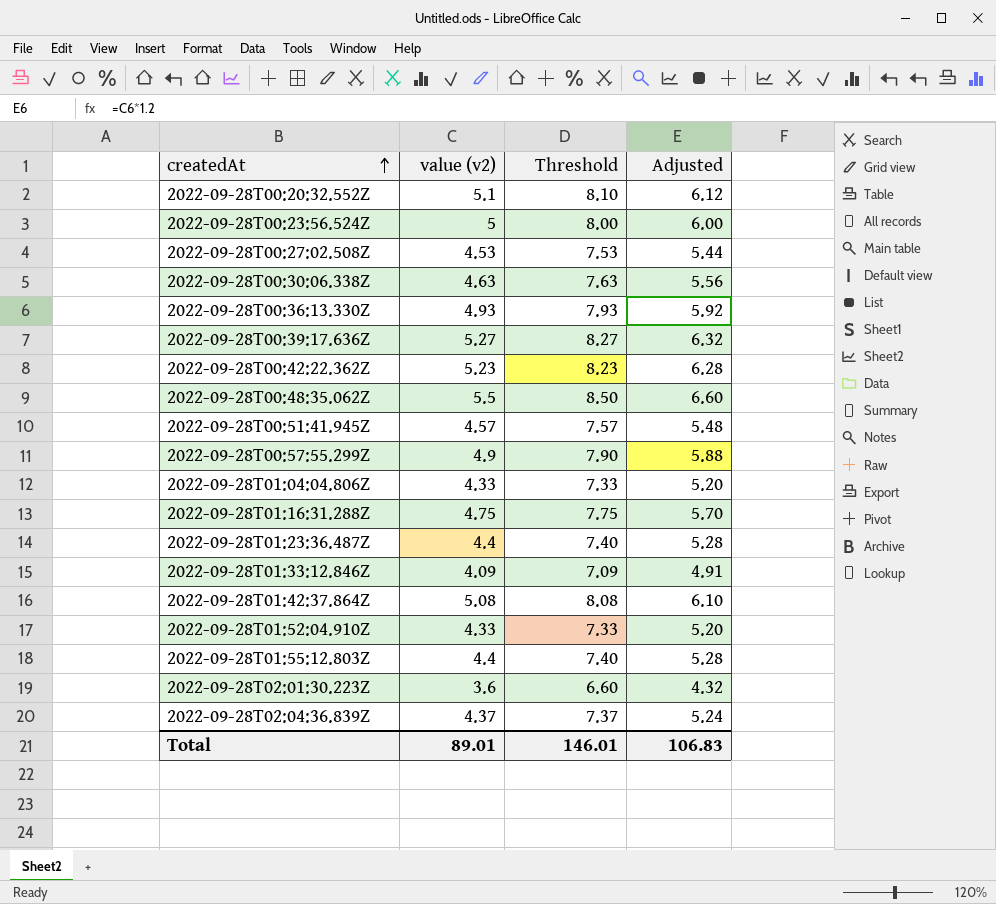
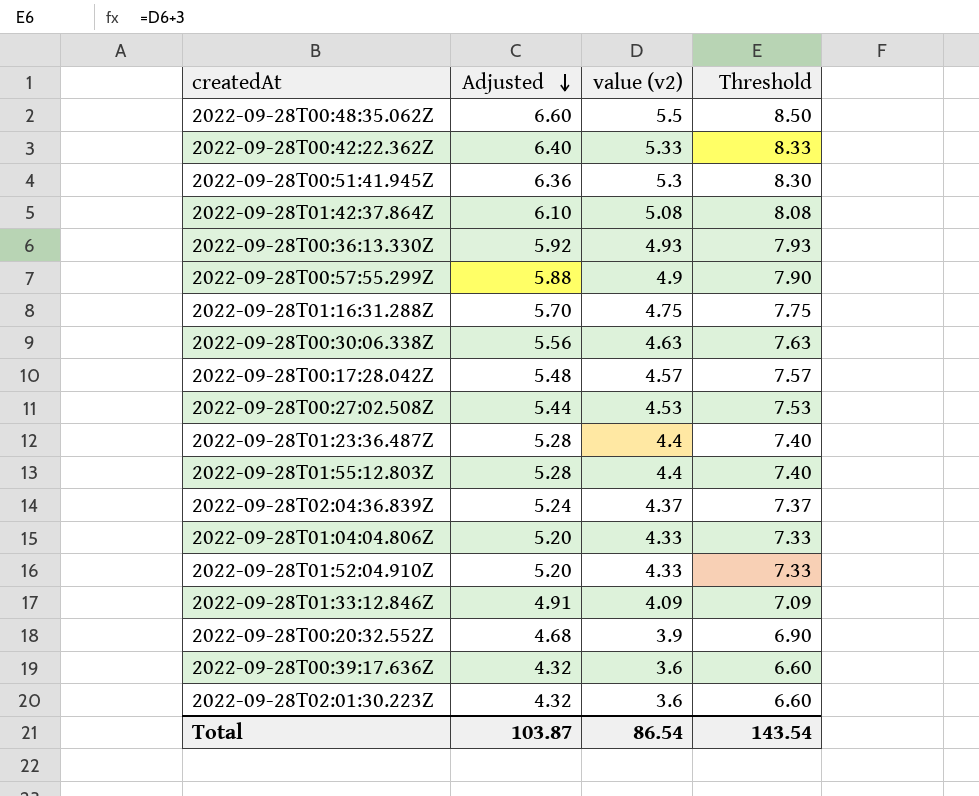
row order: createdAt ascending -> Adjusted descending
column Adjusted | position: 4 -> 2
row 2022-09-28T00:23:56.524Z: 5 | 8.00 | 6.00 -> none
2022-09-28T00:42:22.362Z | Adjusted: 6.28 -> 6.40
2022-09-28T00:42:22.362Z | value (v2): 5.23 -> 5.33
2022-09-28T00:42:22.362Z | Threshold: 8.23 -> 8.33
2022-09-28T00:51:41.945Z | Adjusted: 5.48 -> 6.36
2022-09-28T00:51:41.945Z | value (v2): 4.57 -> 5.3
2022-09-28T00:51:41.945Z | Threshold: 7.57 -> 8.30
row 2022-09-28T00:17:28.042Z: none -> 5.48 | 4.57 | 7.57
2022-09-28T00:20:32.552Z | Adjusted: 6.12 -> 4.68
2022-09-28T00:20:32.552Z | value (v2): 5.1 -> 3.9
2022-09-28T00:20:32.552Z | Threshold: 8.10 -> 6.90
2022-09-28T00:39:17.636Z | Adjusted: 6.32 -> 4.32
2022-09-28T00:39:17.636Z | value (v2): 5.27 -> 3.6
2022-09-28T00:39:17.636Z | Threshold: 8.27 -> 6.60
Total | Adjusted: 106.83 -> 103.87
Total | value (v2): 89.01 -> 86.54
Total | Threshold: 146.01 -> 143.54

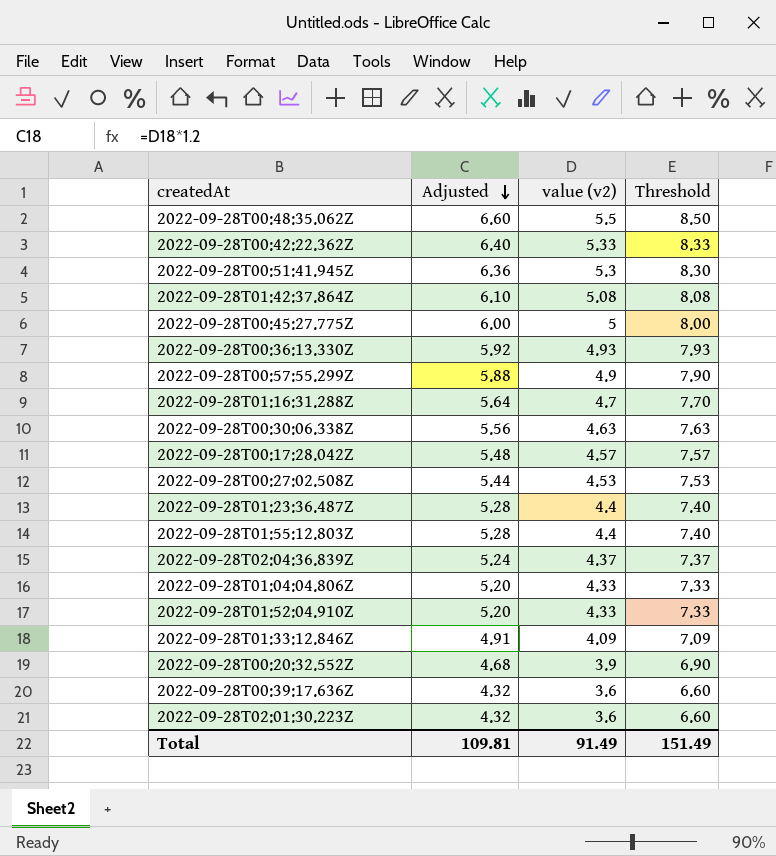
row 2022-09-28T00:45:27.775Z: none -> 6.00 | 5 | 8.00
2022-09-28T01:16:31.288Z | Adjusted: 5.70 -> 5.64
2022-09-28T01:16:31.288Z | value (v2): 4.75 -> 4.7
2022-09-28T01:16:31.288Z | Threshold: 7.75 -> 7.70
Total | Adjusted: 103.87 -> 109.81
Total | value (v2): 86.54 -> 91.49
Total | Threshold: 143.54 -> 151.49

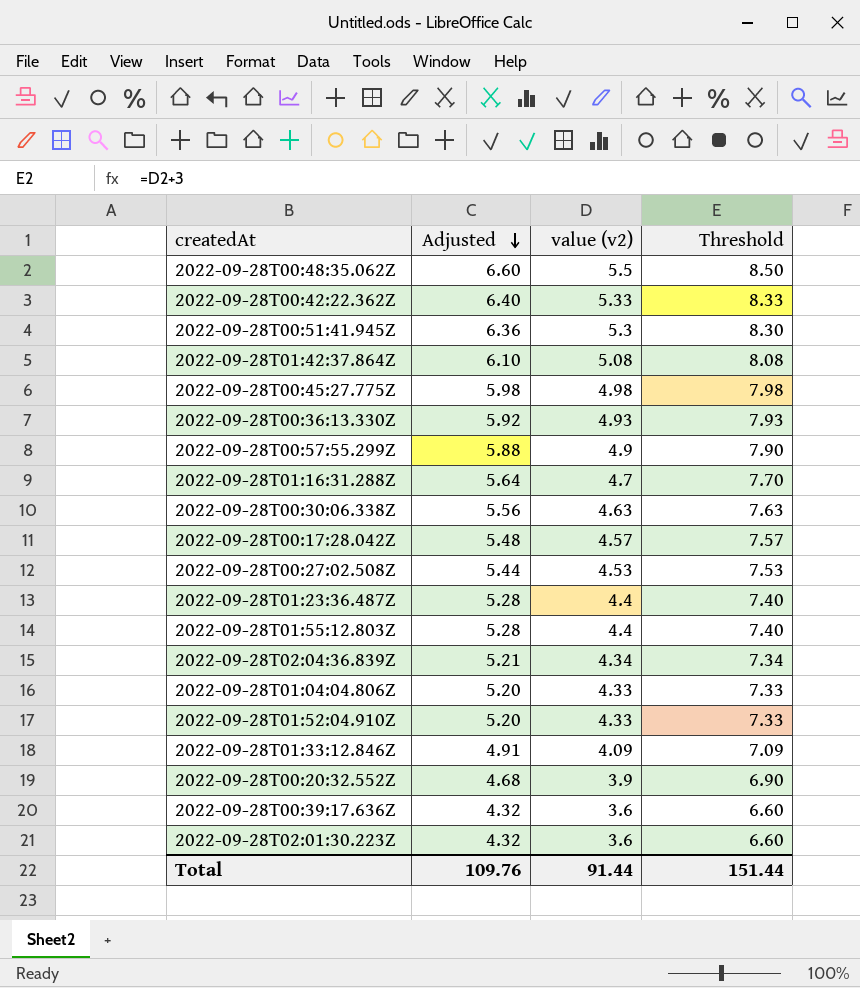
2022-09-28T00:45:27.775Z | Adjusted: 6.00 -> 5.98
2022-09-28T00:45:27.775Z | value (v2): 5 -> 4.98
2022-09-28T00:45:27.775Z | Threshold: 8.00 -> 7.98
2022-09-28T02:04:36.839Z | Adjusted: 5.24 -> 5.21
2022-09-28T02:04:36.839Z | value (v2): 4.37 -> 4.34
2022-09-28T02:04:36.839Z | Threshold: 7.37 -> 7.34
Total | Adjusted: 109.81 -> 109.76
Total | value (v2): 91.49 -> 91.44
Total | Threshold: 151.49 -> 151.44

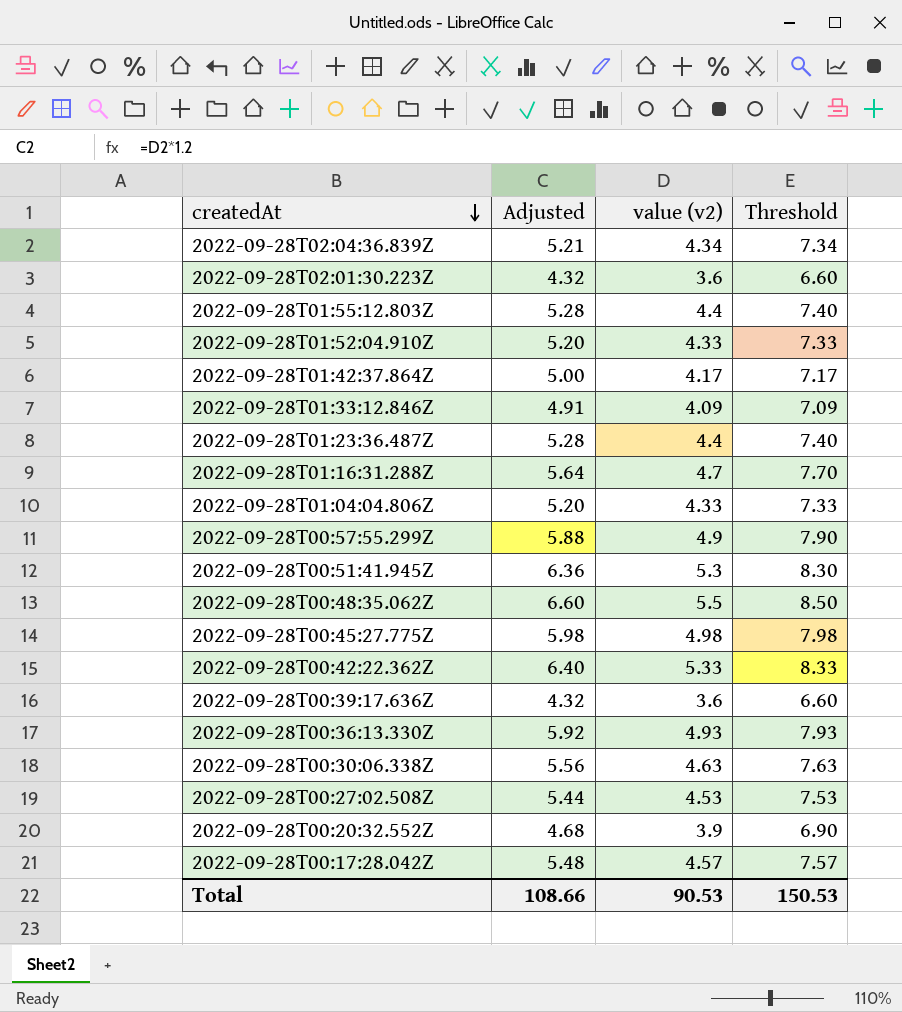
row order: Adjusted descending -> createdAt descending
2022-09-28T01:42:37.864Z | Adjusted: 6.10 -> 5.00
2022-09-28T01:42:37.864Z | value (v2): 5.08 -> 4.17
2022-09-28T01:42:37.864Z | Threshold: 8.08 -> 7.17
Total | Adjusted: 109.76 -> 108.66
Total | value (v2): 91.44 -> 90.53
Total | Threshold: 151.44 -> 150.53

